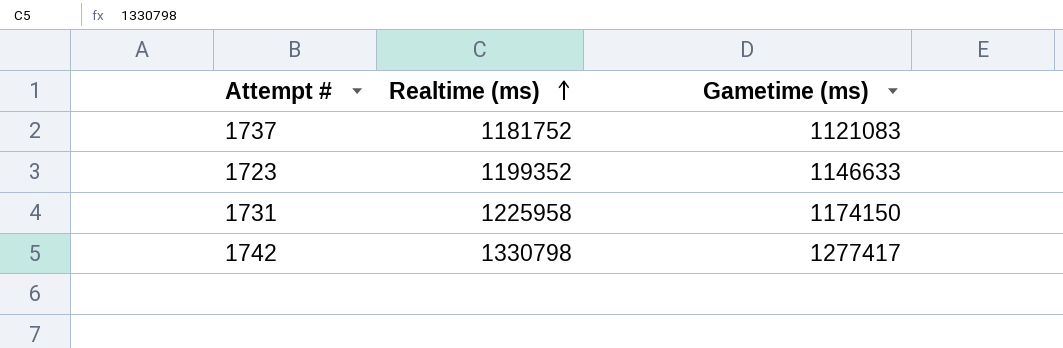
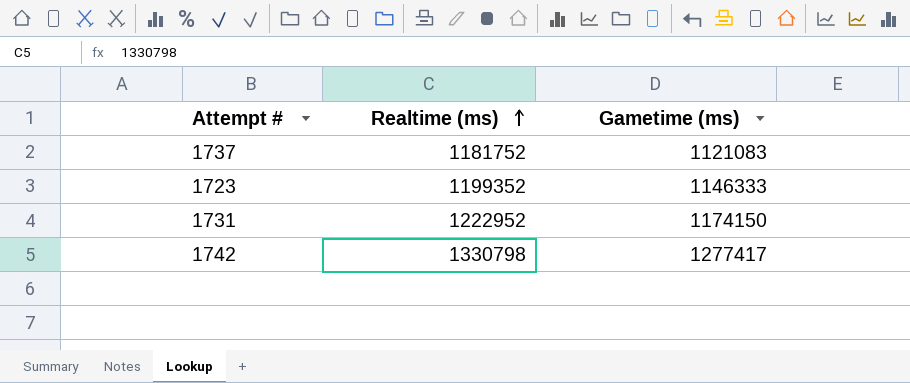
1723 | Gametime (ms): 1146633 -> 1146333
1731 | Realtime (ms): 1225958 -> 1222952

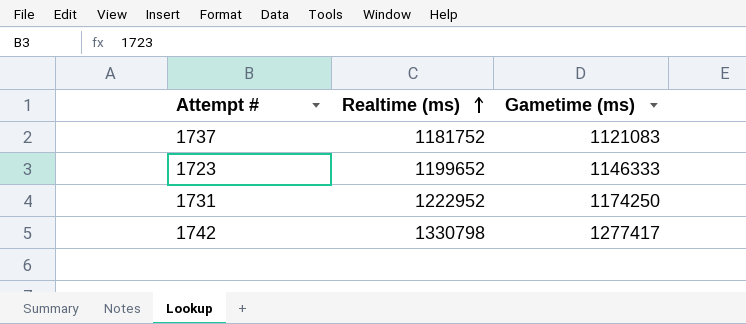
1723 | Realtime (ms): 1199352 -> 1199652
1731 | Gametime (ms): 1174150 -> 1174250

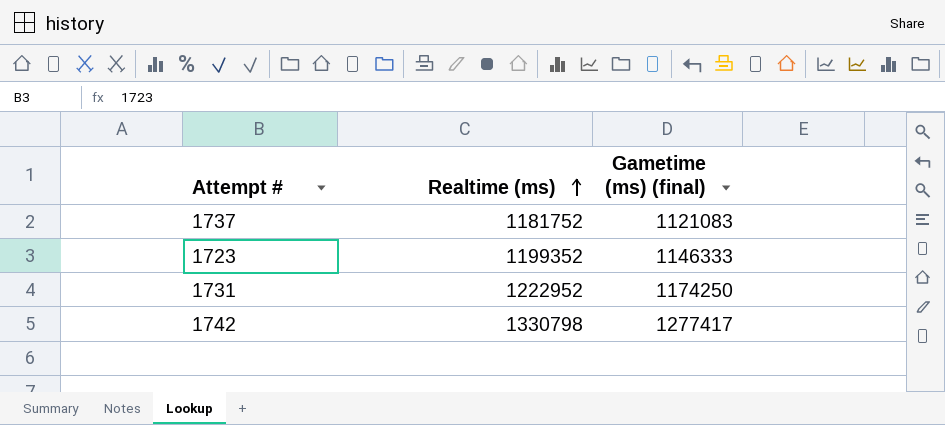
column name: Gametime (ms) -> Gametime (ms) (final)
1723 | Realtime (ms): 1199652 -> 1199352

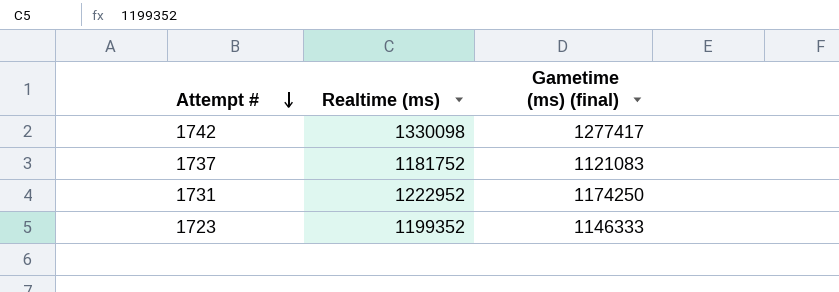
row order: Realtime (ms) ascending -> Attempt # descending
1742 | Realtime (ms): 1330798 -> 1330098

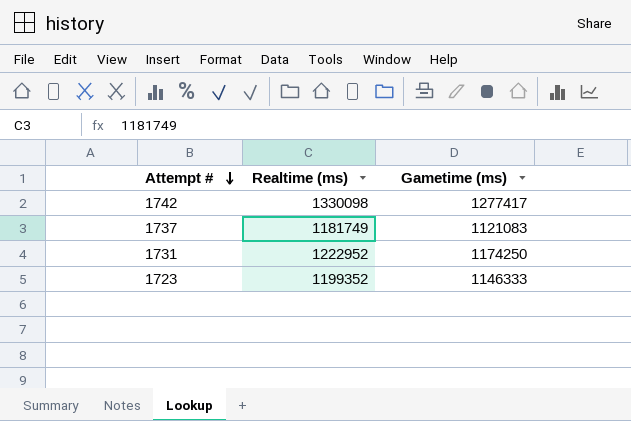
column name: Gametime (ms) (final) -> Gametime (ms)
1737 | Realtime (ms): 1181752 -> 1181749

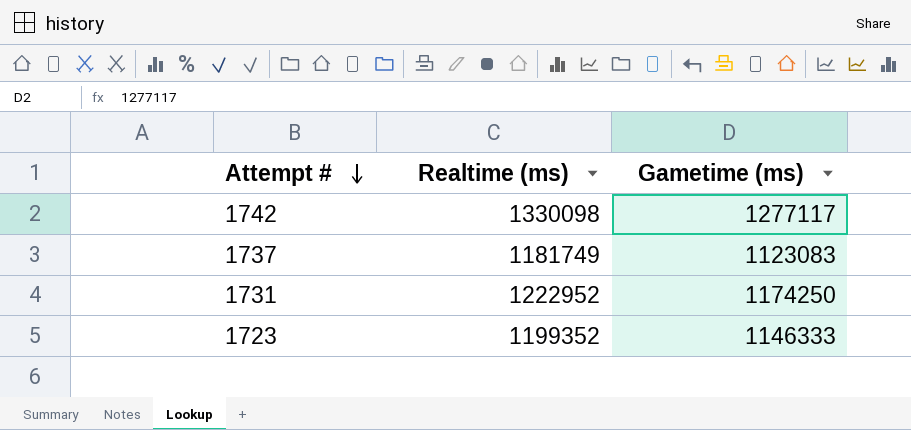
1742 | Gametime (ms): 1277417 -> 1277117
1737 | Gametime (ms): 1121083 -> 1123083

